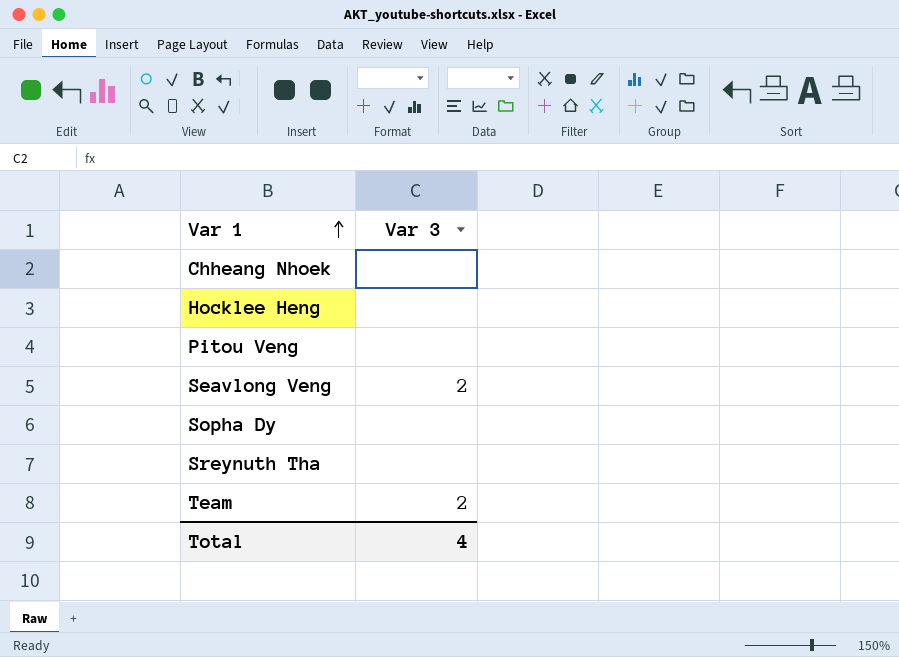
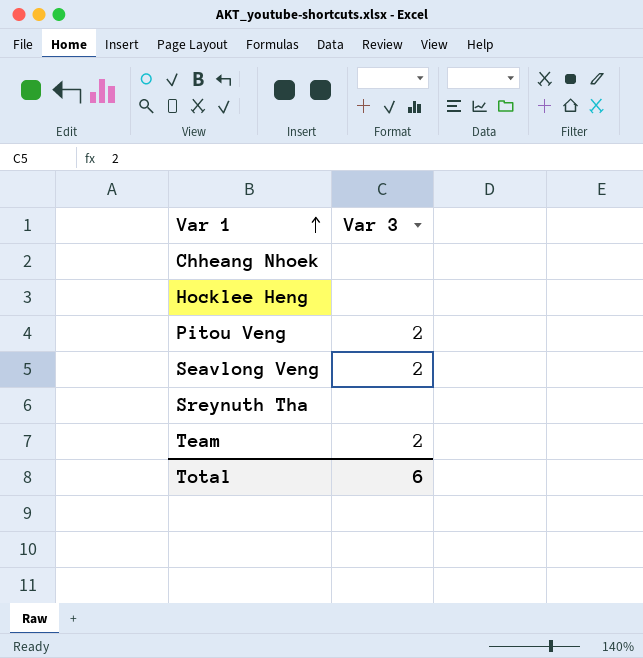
row Sopha Dy: none -> none
Pitou Veng | Var 3: none -> 2
Total | Var 3: 4 -> 6

